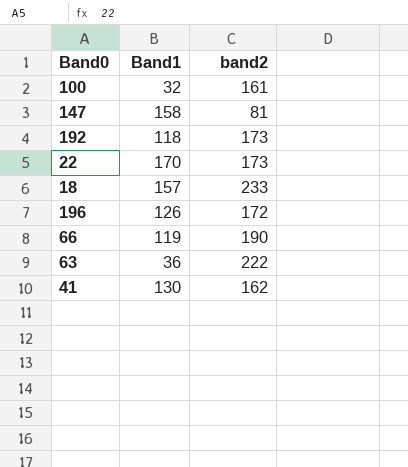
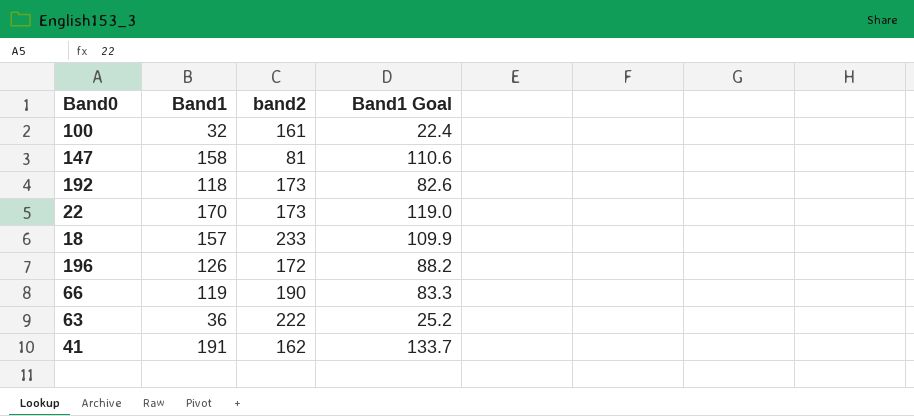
column Band1 Goal | formula: none -> [Band1] * 0.7
41 | Band1: 130 -> 191

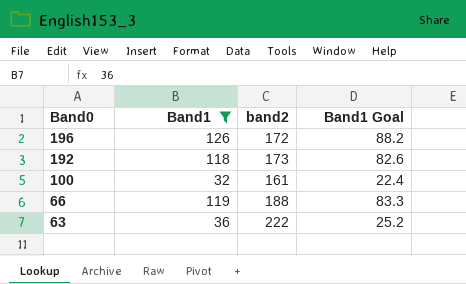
filter: none -> Band1 <= 126
row order: none -> Band0 descending
66 | band2: 190 -> 188

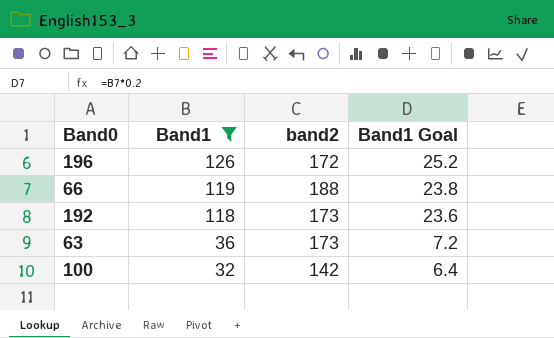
row order: Band0 descending -> Band1 descending
column Band1 Goal | formula: [Band1] * 0.7 -> [Band1] * 0.2
63 | band2: 222 -> 173
100 | band2: 161 -> 142

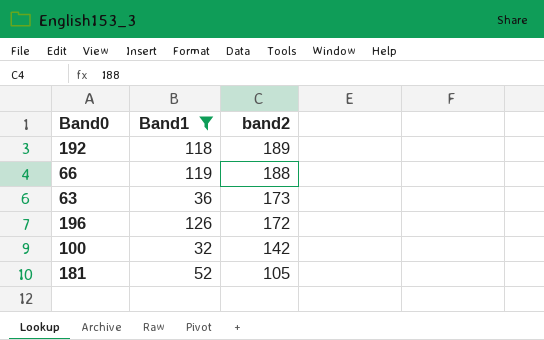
row order: Band1 descending -> band2 descending
column Band1 Goal | formula: [Band1] * 0.2 -> none
192 | band2: 173 -> 189
row 181: none -> 52 | 105

